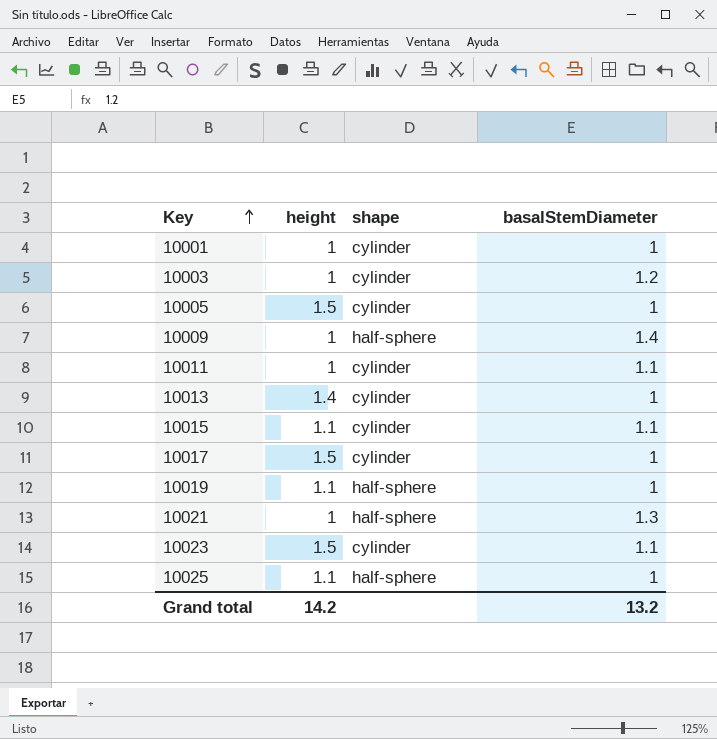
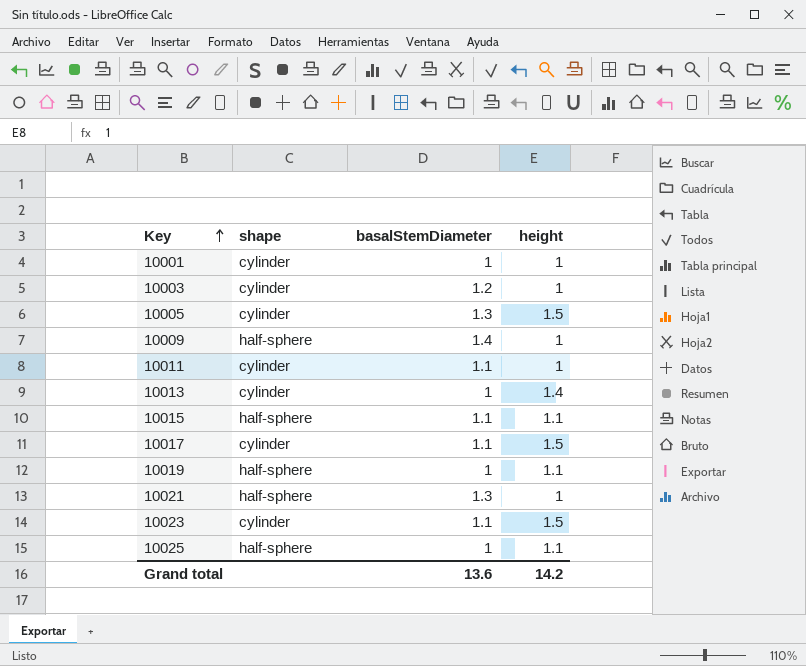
column height | position: 2 -> 4
10005 | basalStemDiameter: 1 -> 1.3
10015 | shape: cylinder -> half-sphere
10017 | basalStemDiameter: 1 -> 1.1
Grand total | basalStemDiameter: 13.2 -> 13.6

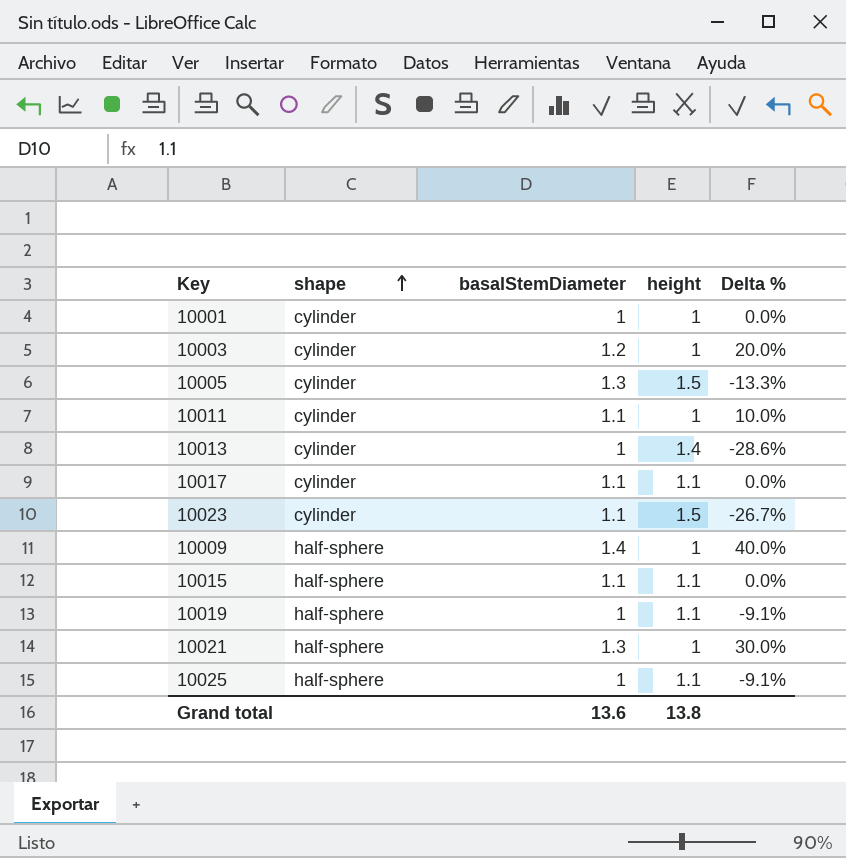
row order: Key ascending -> shape ascending
column Delta % | formula: none -> ([basalStemDiameter] - [height]) / [height]
10017 | height: 1.5 -> 1.1
Grand total | height: 14.2 -> 13.8

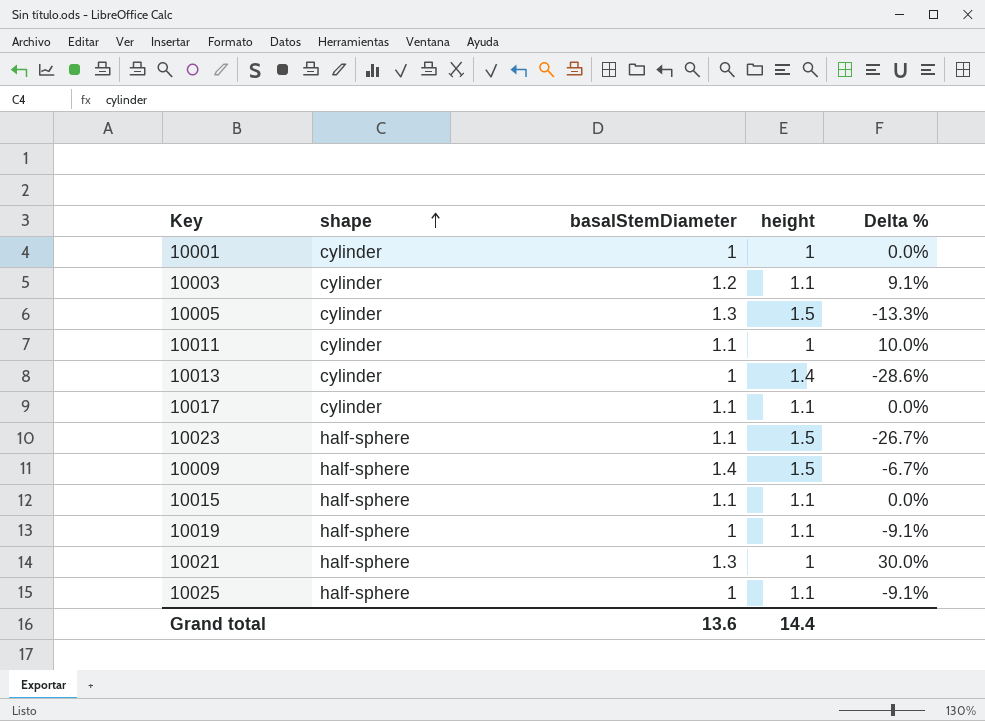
10003 | height: 1 -> 1.1
10003 | Delta %: 20.0% -> 9.1%
10023 | shape: cylinder -> half-sphere
10009 | height: 1 -> 1.5
10009 | Delta %: 40.0% -> -6.7%
Grand total | height: 13.8 -> 14.4

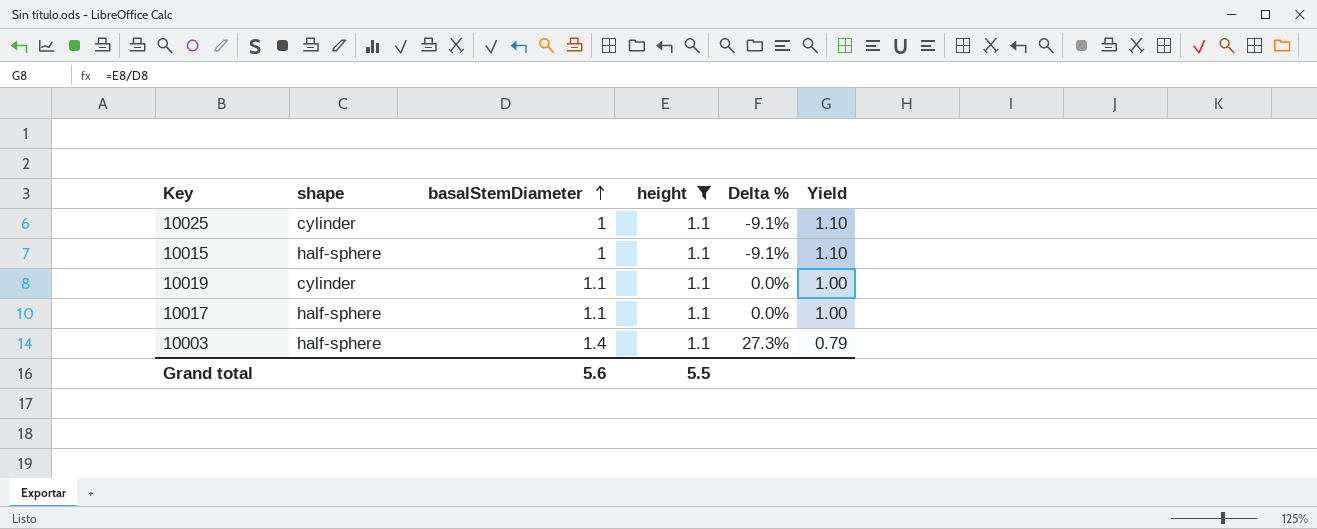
filter: none -> height = 1.1
row order: shape ascending -> basalStemDiameter ascending
column Yield | formula: none -> [height] / [basalStemDiameter]
10025 | shape: half-sphere -> cylinder
10015 | basalStemDiameter: 1.1 -> 1
10015 | Delta %: 0.0% -> -9.1%
10019 | shape: half-sphere -> cylinder
10019 | basalStemDiameter: 1 -> 1.1
10019 | Delta %: -9.1% -> 0.0%
10017 | shape: cylinder -> half-sphere
10003 | shape: cylinder -> half-sphere
10003 | basalStemDiameter: 1.2 -> 1.4
10003 | Delta %: 9.1% -> 27.3%
Grand total | basalStemDiameter: 13.6 -> 5.6
Grand total | height: 14.4 -> 5.5

